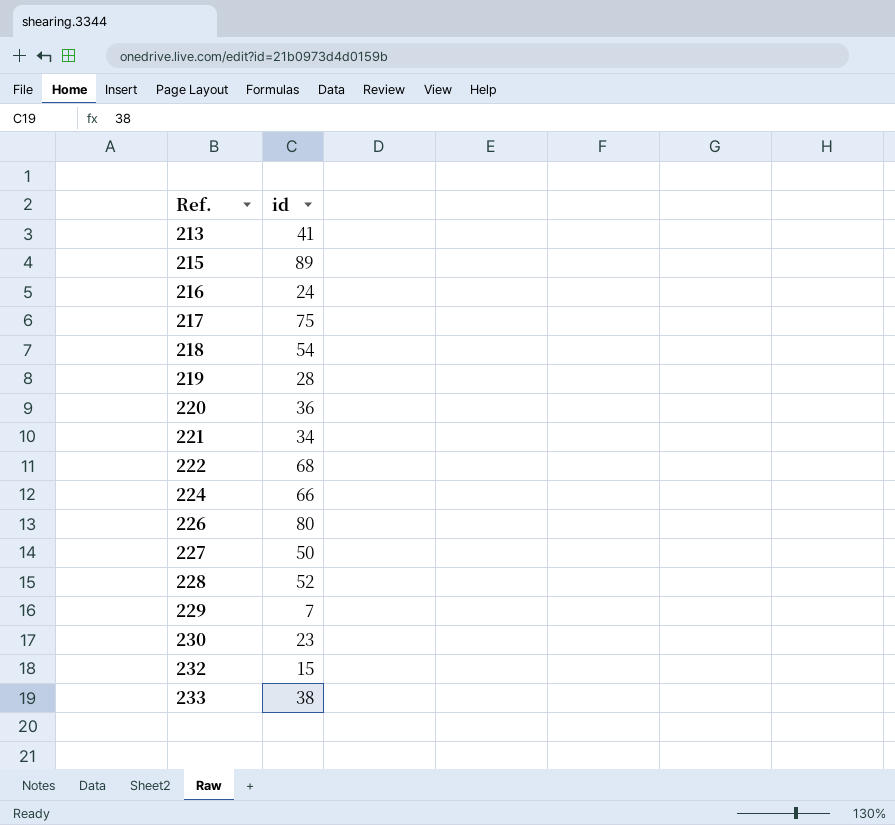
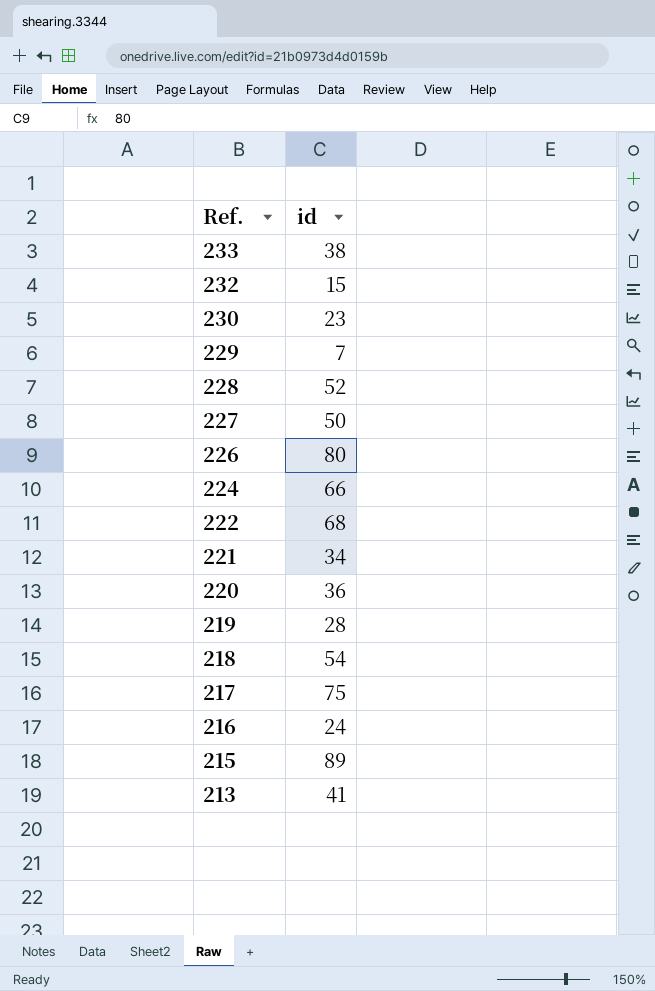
row order: Ref. ascending -> Ref. descending

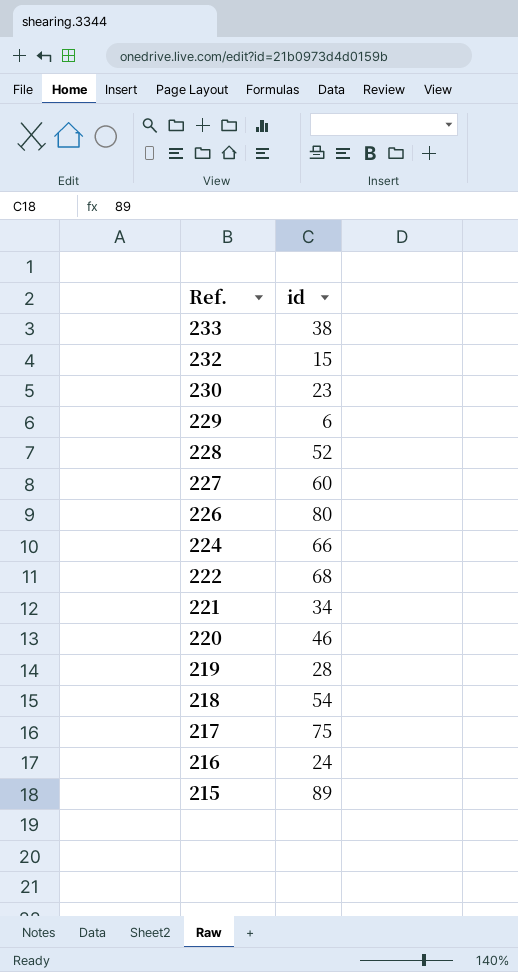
row 213: 41 -> none
229 | id: 7 -> 6
227 | id: 50 -> 60
220 | id: 36 -> 46

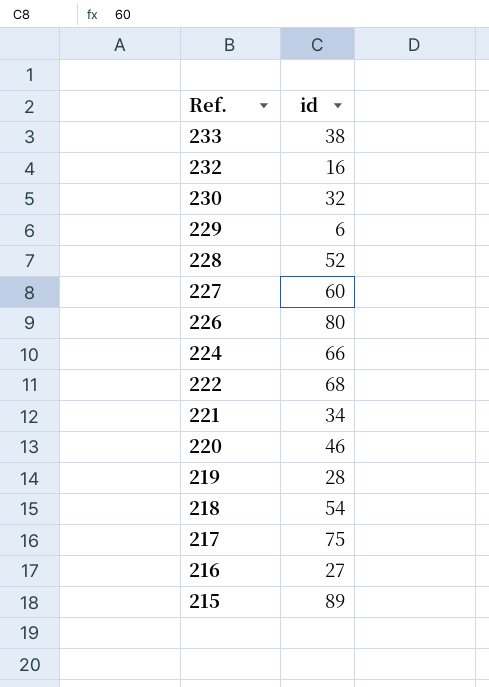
232 | id: 15 -> 16
230 | id: 23 -> 32
216 | id: 24 -> 27

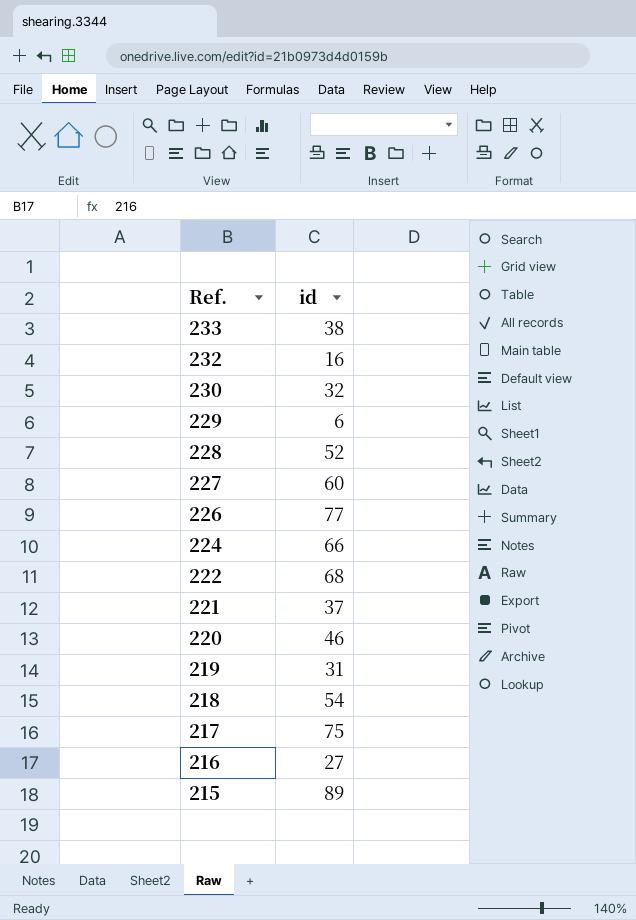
226 | id: 80 -> 77
221 | id: 34 -> 37
219 | id: 28 -> 31

